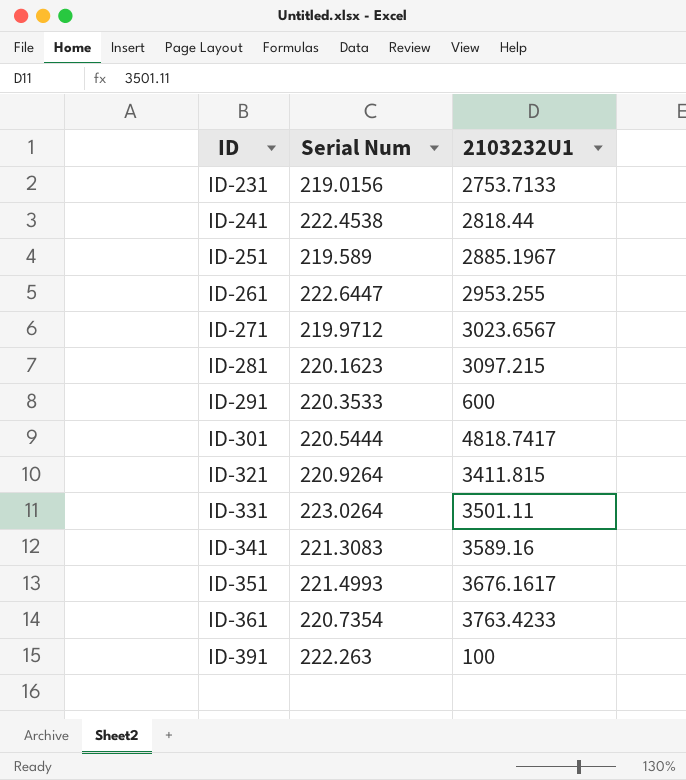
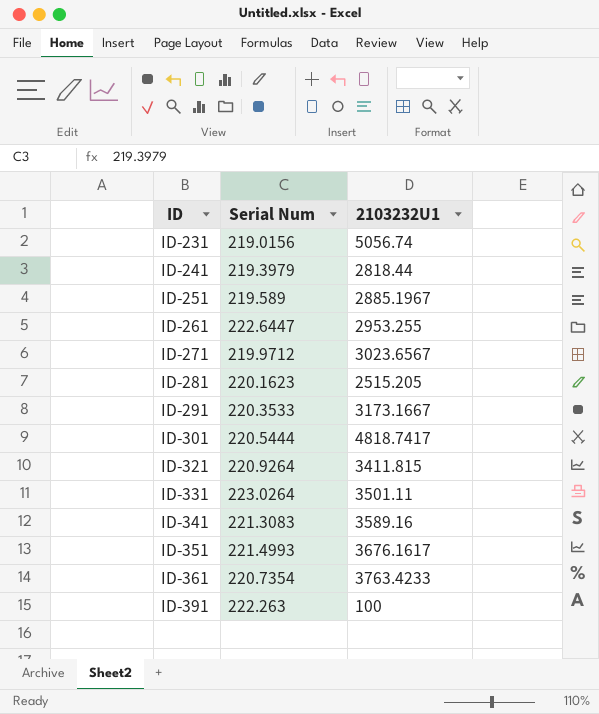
ID-231 | 2103232U1: 2753.7133 -> 5056.74
ID-241 | Serial Num: 222.4538 -> 219.3979
ID-281 | 2103232U1: 3097.215 -> 2515.205
ID-291 | 2103232U1: 600 -> 3173.1667

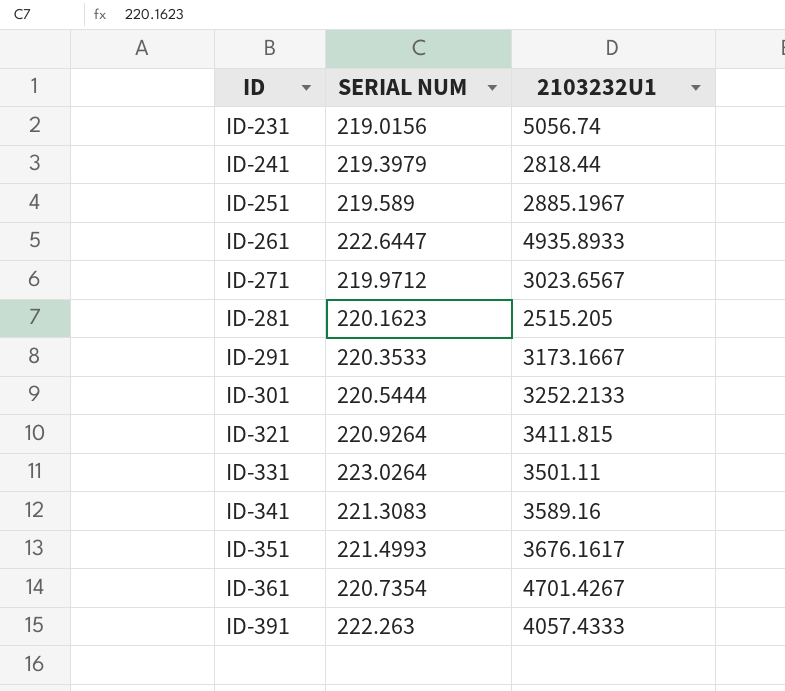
column name: Serial Num -> SERIAL NUM
ID-261 | 2103232U1: 2953.255 -> 4935.8933
ID-301 | 2103232U1: 4818.7417 -> 3252.2133
ID-361 | 2103232U1: 3763.4233 -> 4701.4267
ID-391 | 2103232U1: 100 -> 4057.4333

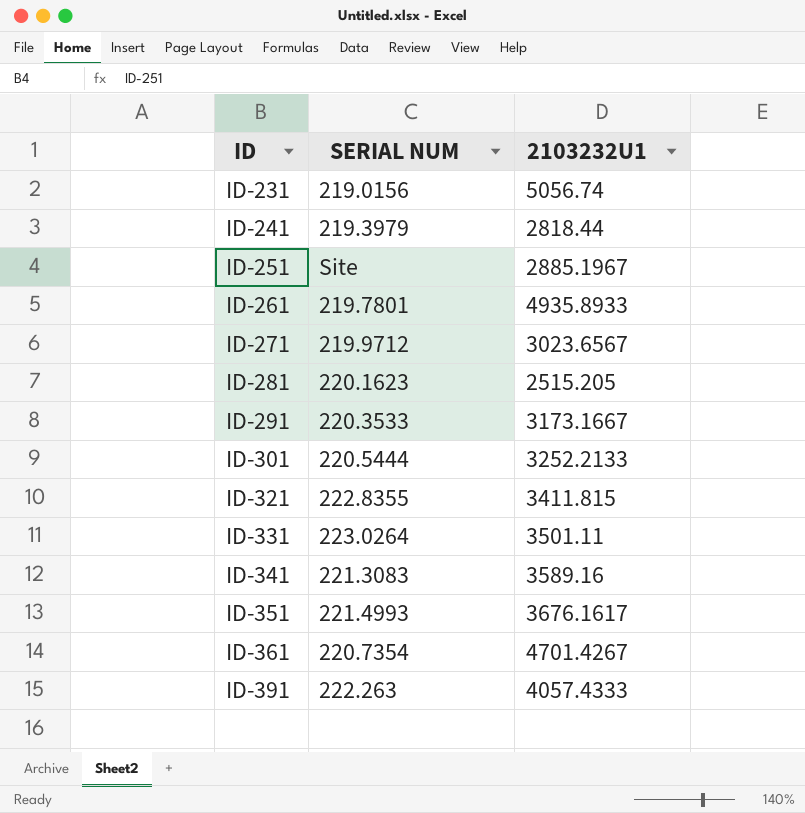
ID-251 | SERIAL NUM: 219.589 -> Site
ID-261 | SERIAL NUM: 222.6447 -> 219.7801
ID-321 | SERIAL NUM: 220.9264 -> 222.8355

